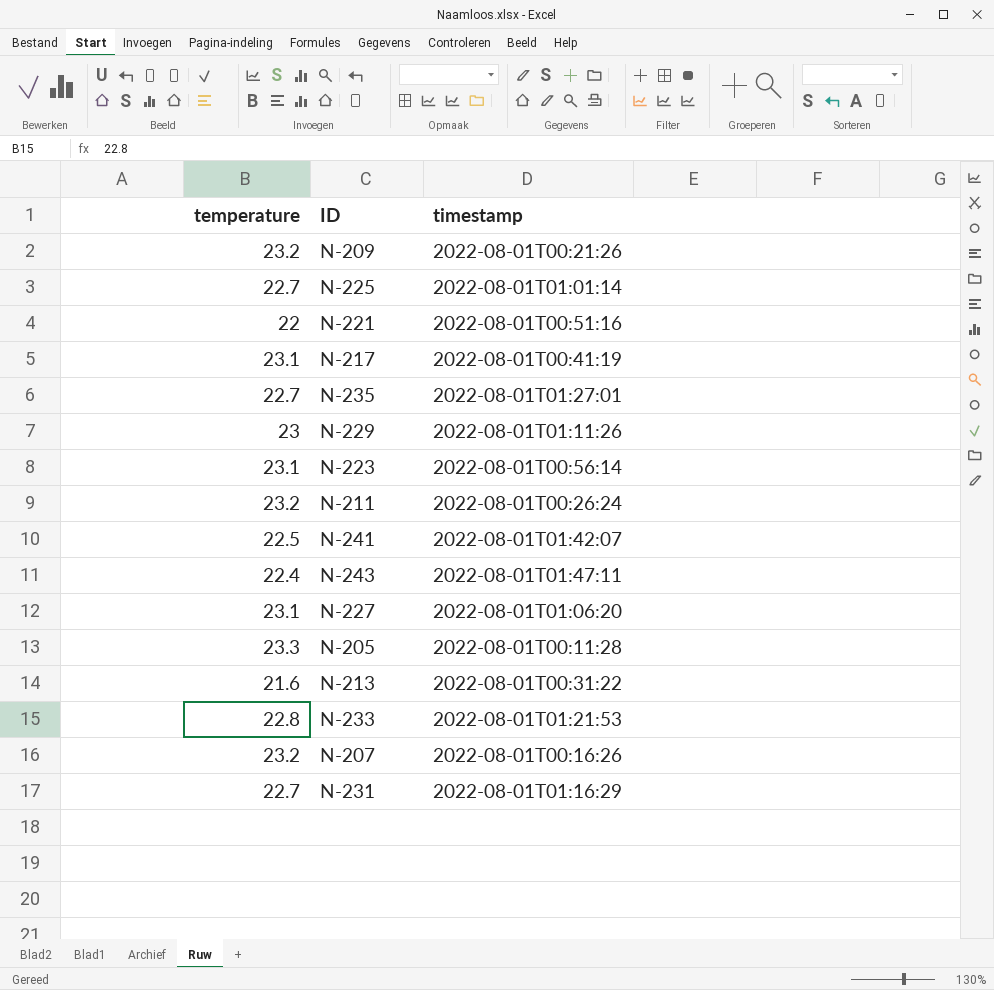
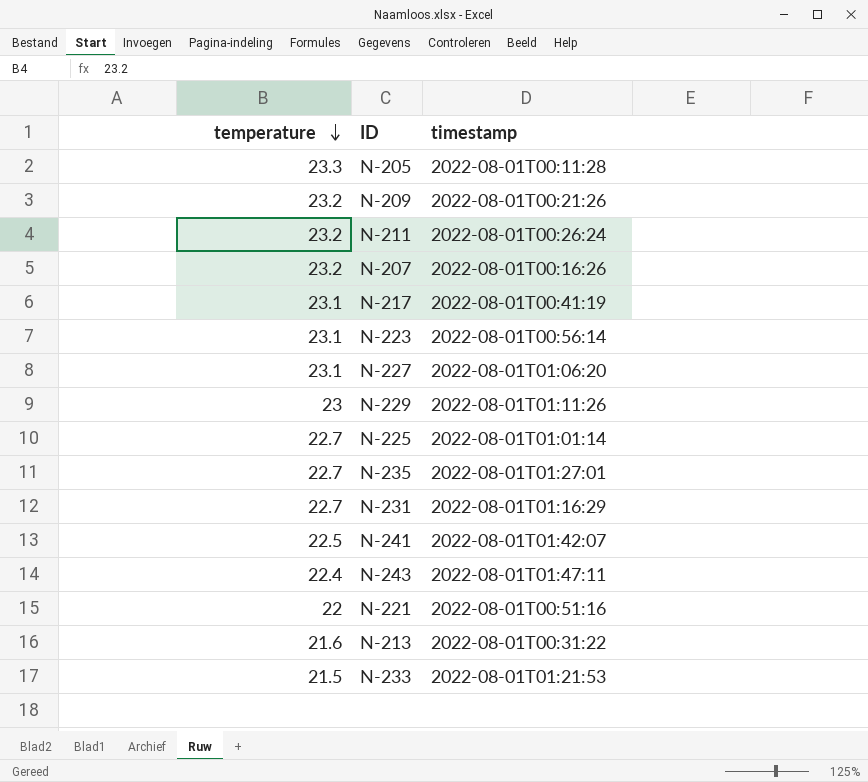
row order: none -> temperature descending
N-233 | temperature: 22.8 -> 21.5

